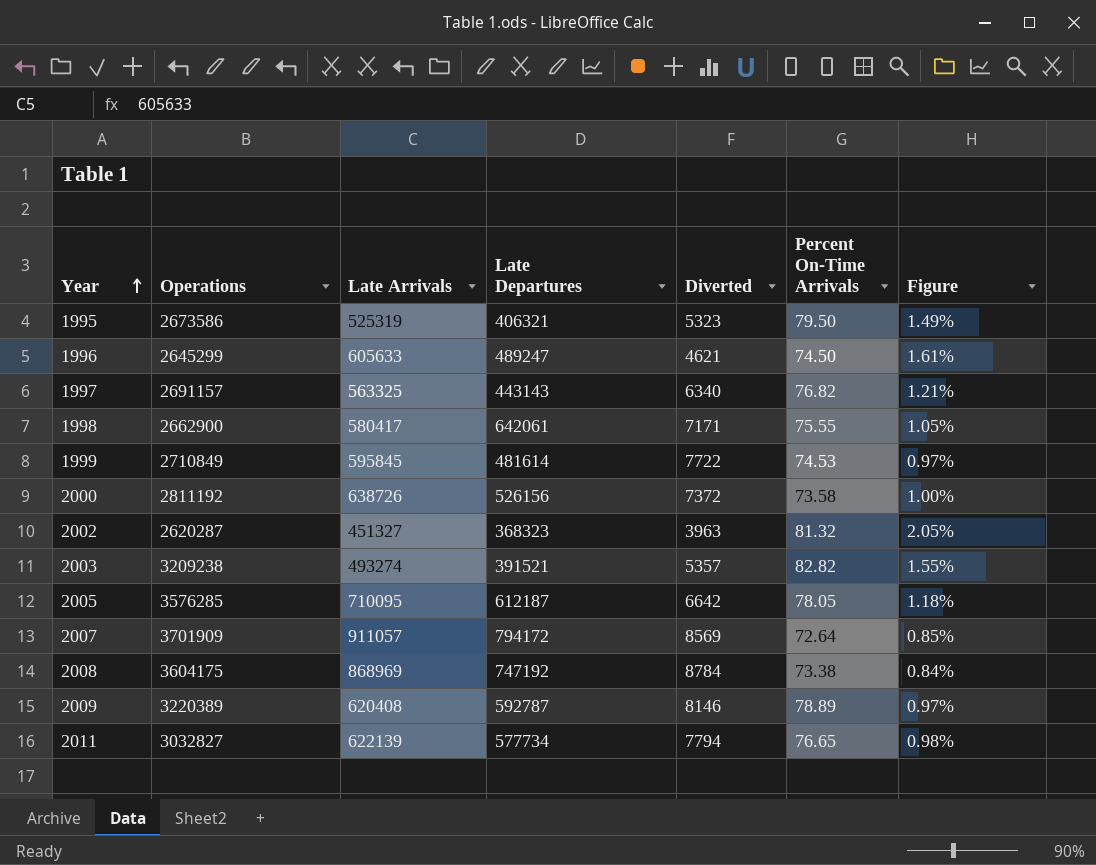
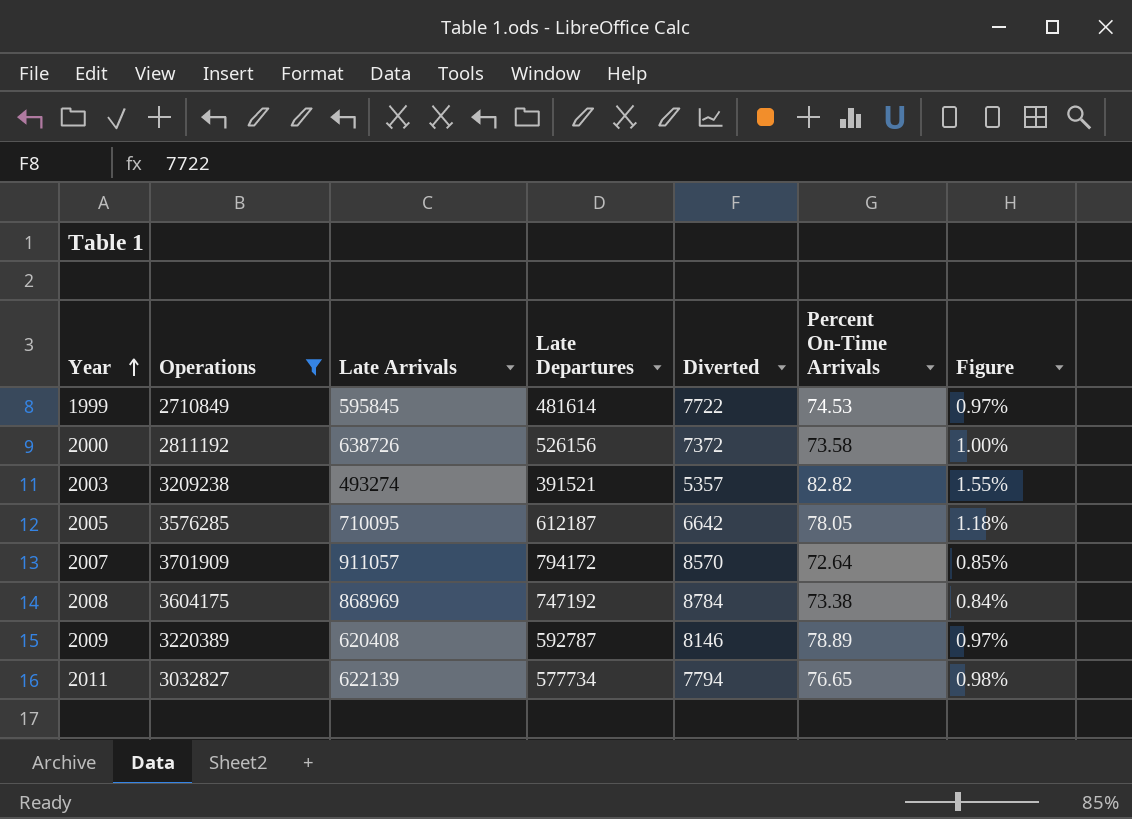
filter: none -> Operations >= 2710849
2007 | Diverted: 8569 -> 8570

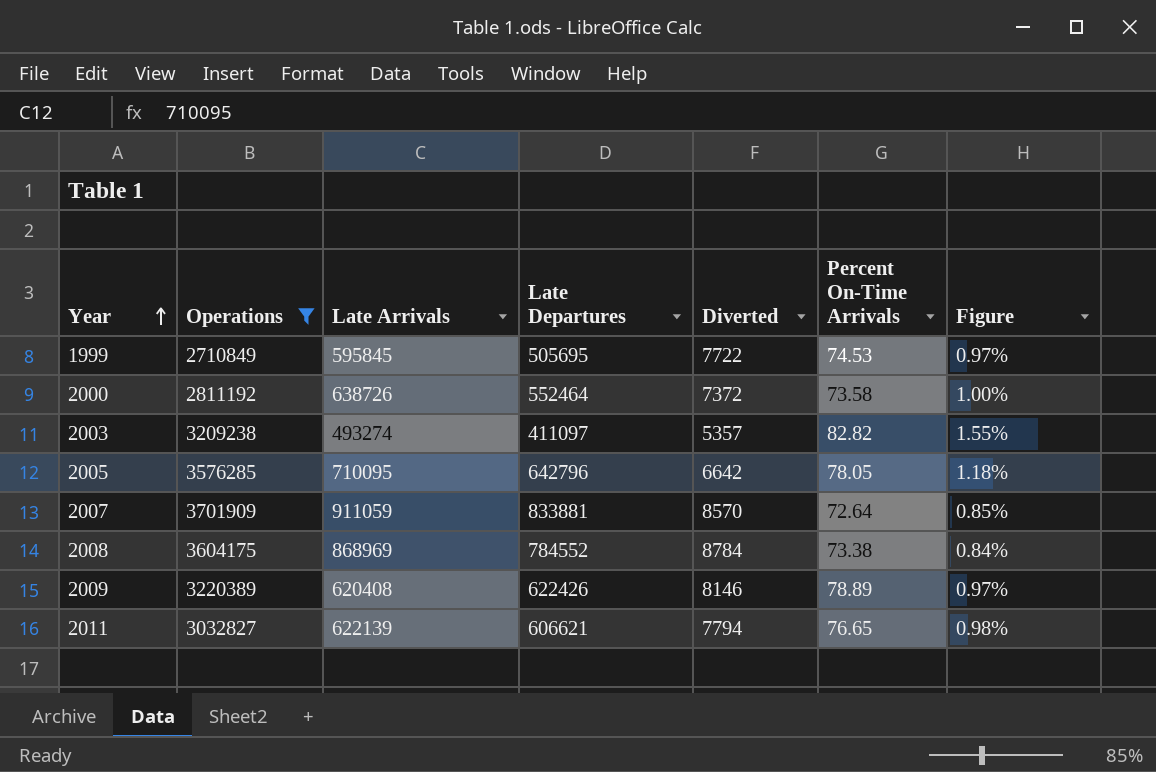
1999 | Late Departures: 481614 -> 505695
2000 | Late Departures: 526156 -> 552464
2003 | Late Departures: 391521 -> 411097
2005 | Late Departures: 612187 -> 642796
2007 | Late Arrivals: 911057 -> 911059
2007 | Late Departures: 794172 -> 833881
2008 | Late Departures: 747192 -> 784552
2009 | Late Departures: 592787 -> 622426
2011 | Late Departures: 577734 -> 606621

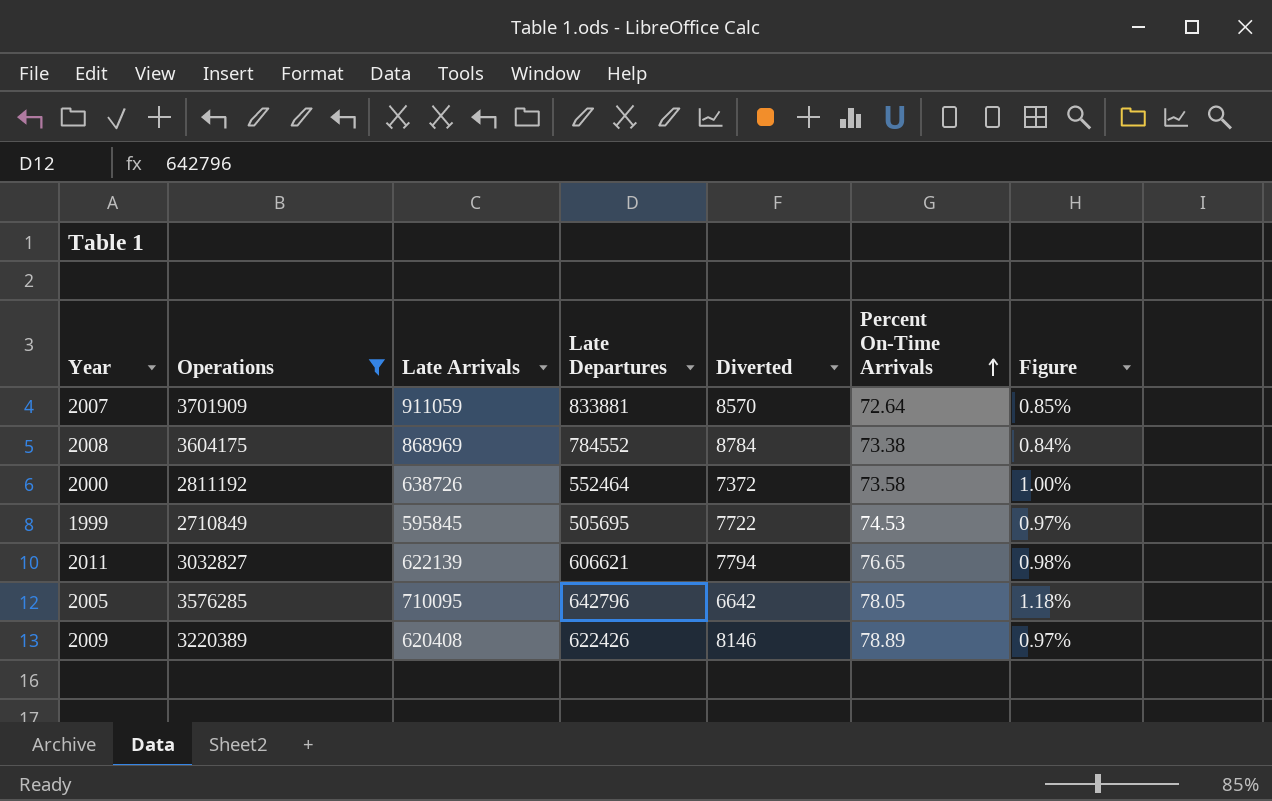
row order: Year ascending -> Percent On-Time Arrivals ascending
row 2003: 3209238 | 493274 | 411097 | 5357 | 82.82 | 1.55% -> none

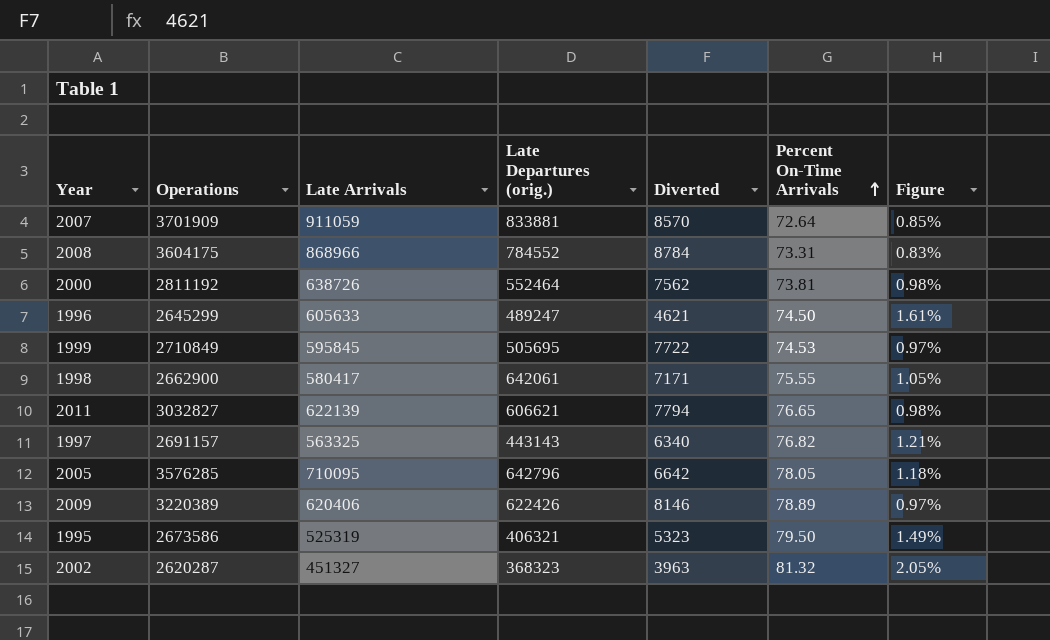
filter: Operations >= 2710849 -> none
column name: Late Departures -> Late Departures (orig.)
2008 | Late Arrivals: 868969 -> 868966
2008 | Percent On-Time Arrivals: 73.38 -> 73.31
2008 | Figure: 0.84% -> 0.83%
2000 | Diverted: 7372 -> 7562
2000 | Percent On-Time Arrivals: 73.58 -> 73.81
2000 | Figure: 1.00% -> 0.98%
2009 | Late Arrivals: 620408 -> 620406

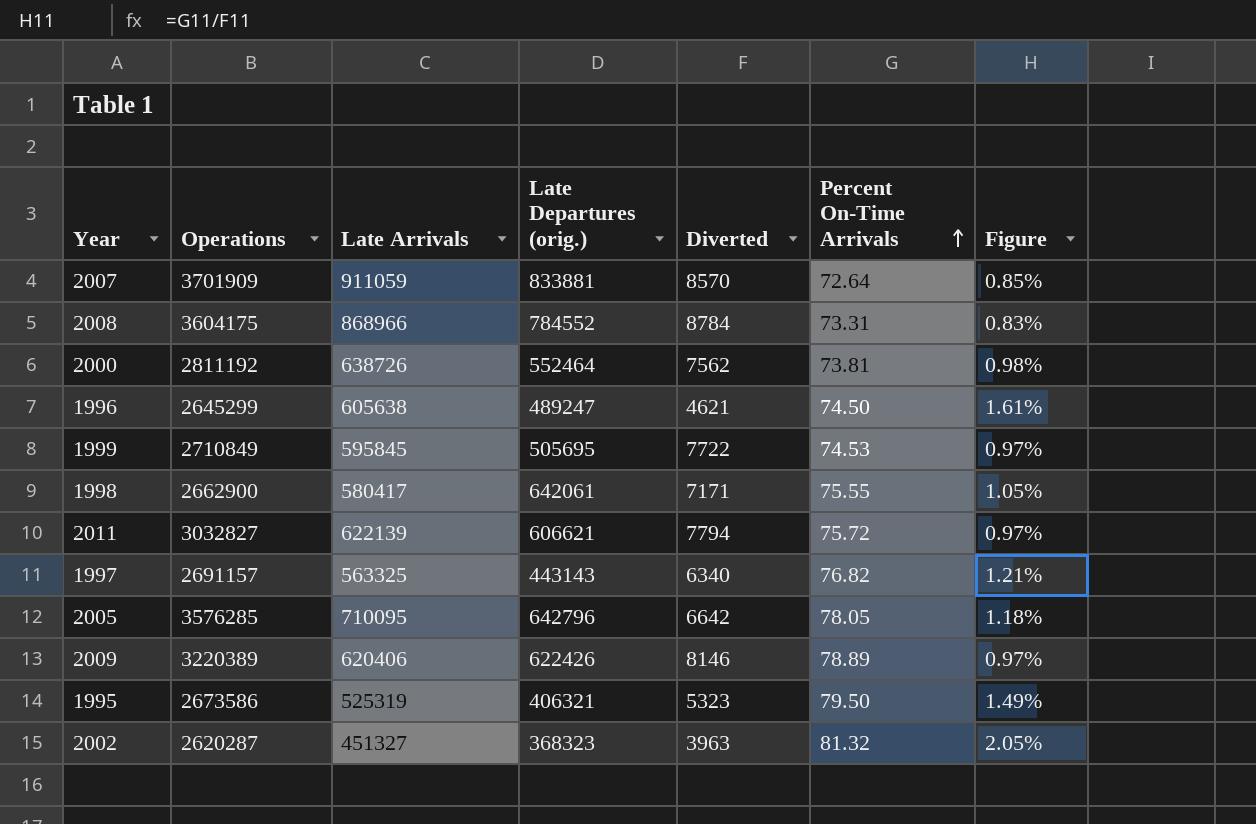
1996 | Late Arrivals: 605633 -> 605638
2011 | Percent On-Time Arrivals: 76.65 -> 75.72
2011 | Figure: 0.98% -> 0.97%

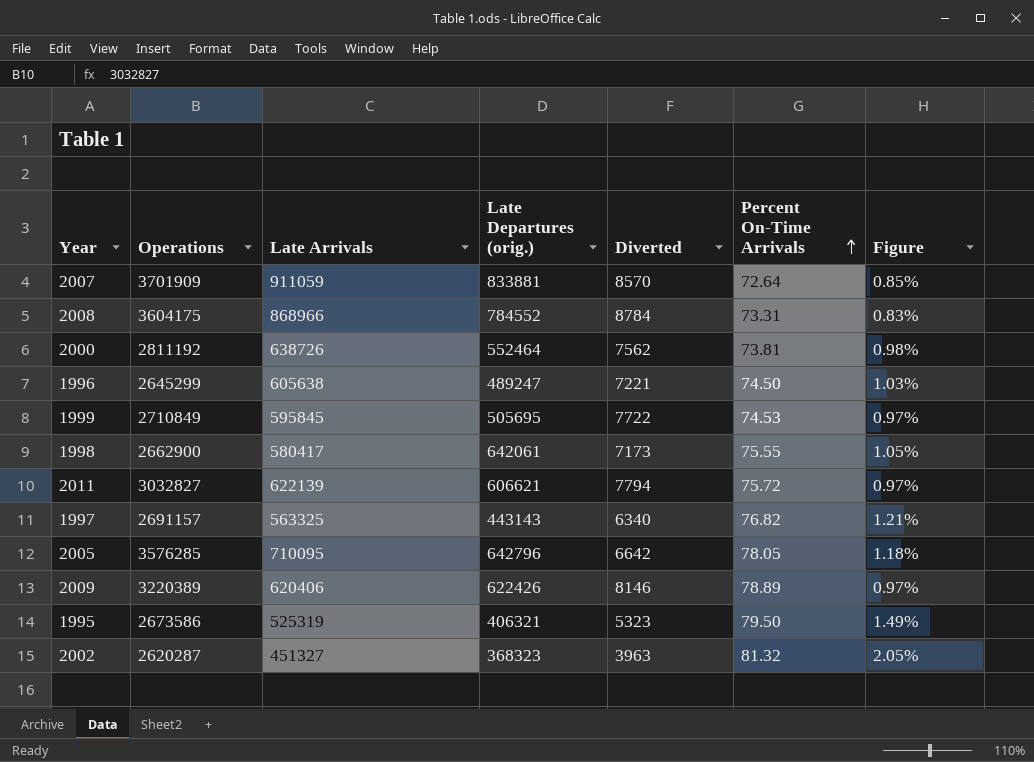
1996 | Diverted: 4621 -> 7221
1996 | Figure: 1.61% -> 1.03%
1998 | Diverted: 7171 -> 7173

